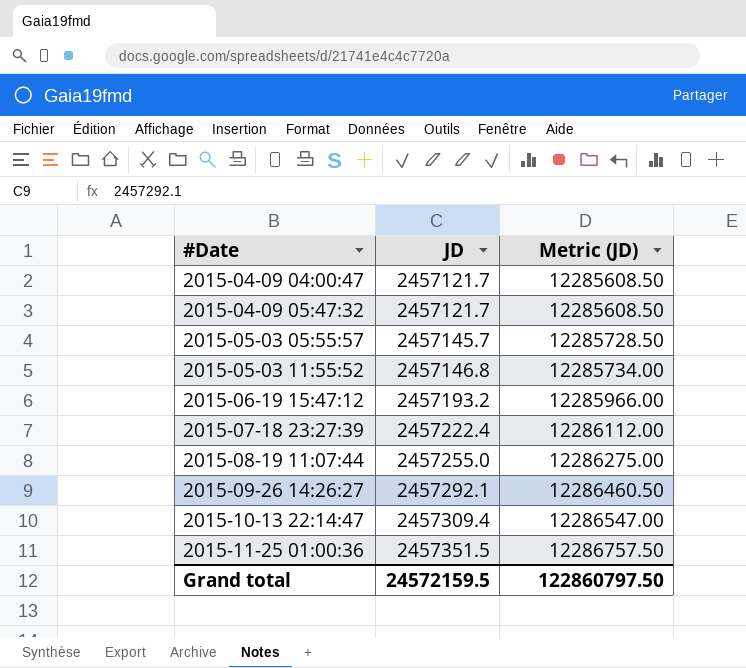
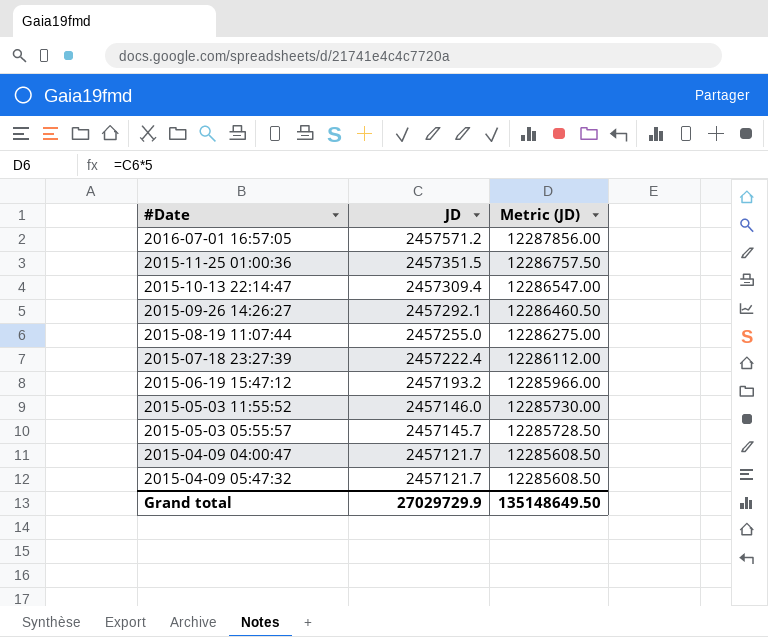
row order: #Date ascending -> JD descending
row 2016-07-01 16:57:05: none -> 2457571.2 | 12287856.00
2015-05-03 11:55:52 | JD: 2457146.8 -> 2457146.0
2015-05-03 11:55:52 | Metric (JD): 12285734.00 -> 12285730.00
Grand total | JD: 24572159.5 -> 27029729.9
Grand total | Metric (JD): 122860797.50 -> 135148649.50

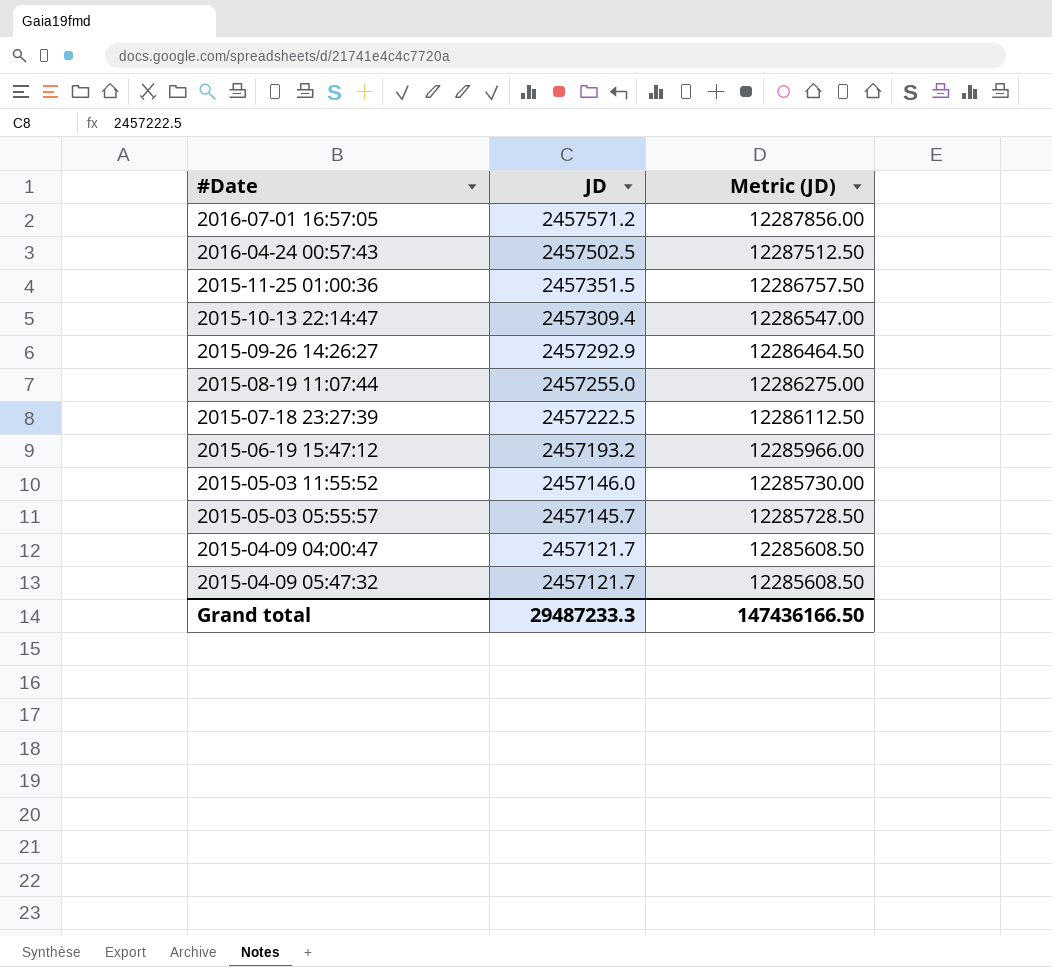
row 2016-04-24 00:57:43: none -> 2457502.5 | 12287512.50
2015-09-26 14:26:27 | JD: 2457292.1 -> 2457292.9
2015-09-26 14:26:27 | Metric (JD): 12286460.50 -> 12286464.50
2015-07-18 23:27:39 | JD: 2457222.4 -> 2457222.5
2015-07-18 23:27:39 | Metric (JD): 12286112.00 -> 12286112.50
Grand total | JD: 27029729.9 -> 29487233.3
Grand total | Metric (JD): 135148649.50 -> 147436166.50

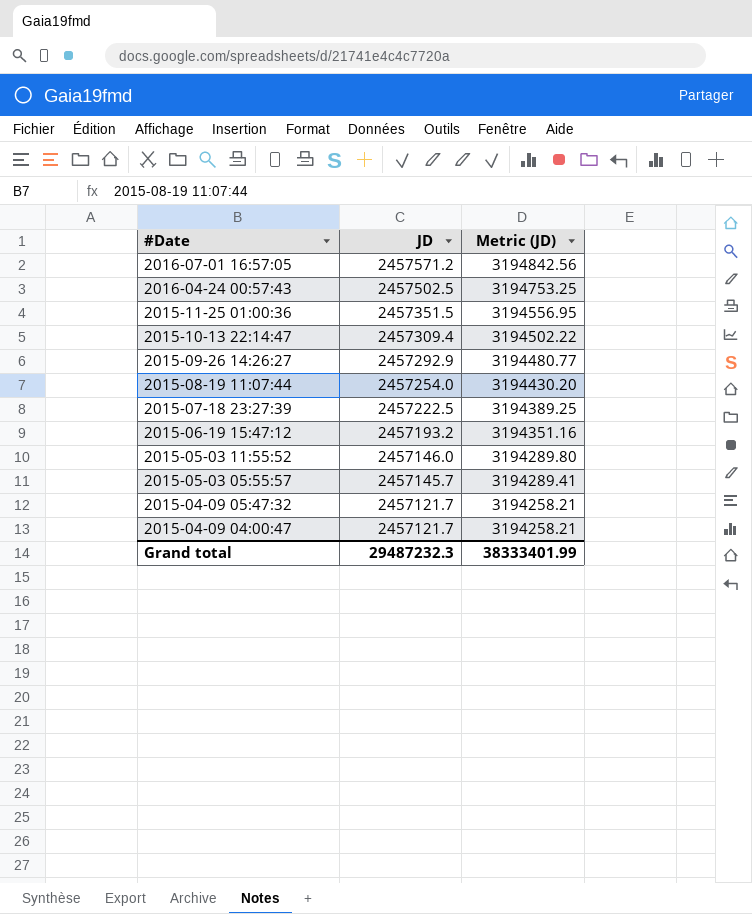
row order: JD descending -> #Date descending
column Metric (JD) | formula: [JD] * 5 -> [JD] * 1.3
2015-08-19 11:07:44 | JD: 2457255.0 -> 2457254.0
Grand total | JD: 29487233.3 -> 29487232.3
Grand total | Metric (JD): 147436166.50 -> 38333401.99

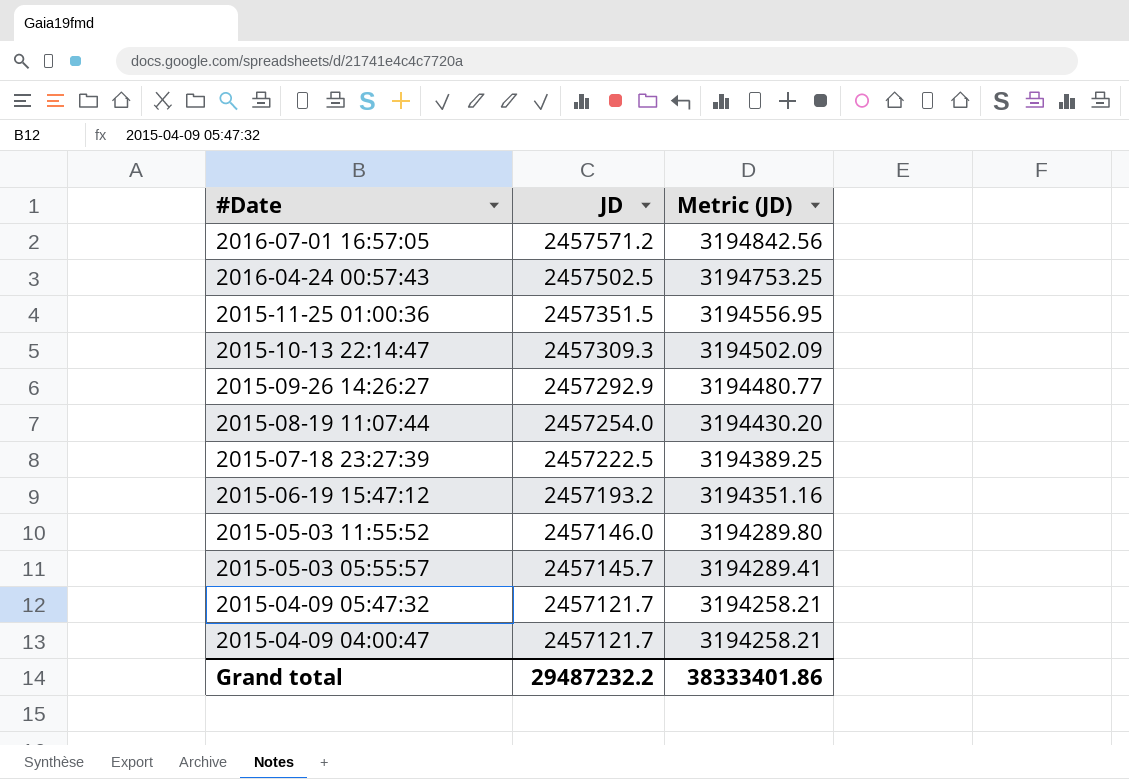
2015-10-13 22:14:47 | JD: 2457309.4 -> 2457309.3
2015-10-13 22:14:47 | Metric (JD): 3194502.22 -> 3194502.09
Grand total | JD: 29487232.3 -> 29487232.2
Grand total | Metric (JD): 38333401.99 -> 38333401.86

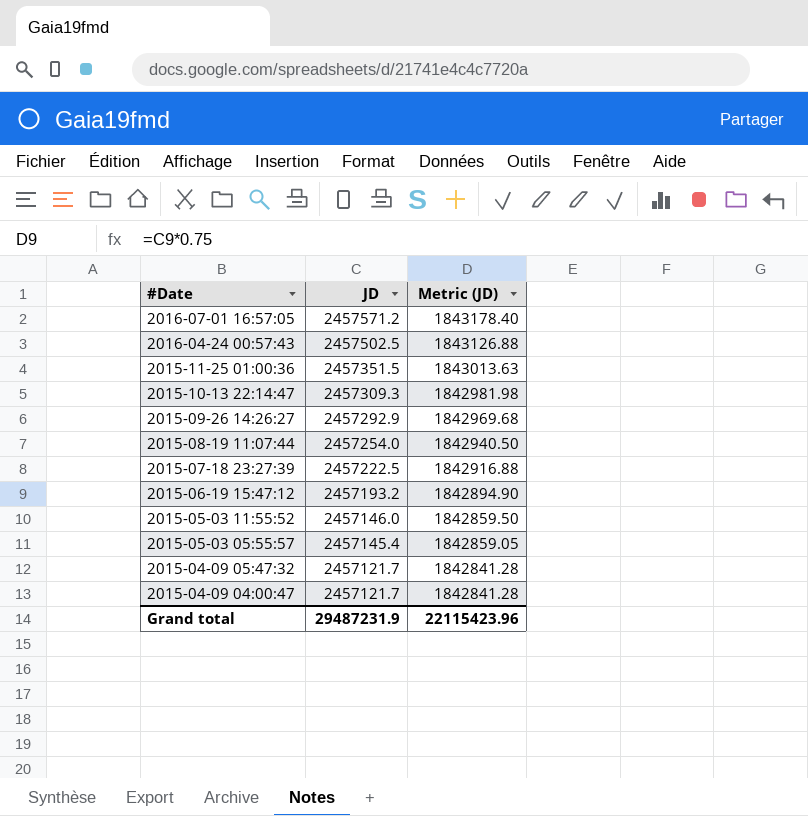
column Metric (JD) | formula: [JD] * 1.3 -> [JD] * 0.75
2015-05-03 05:55:57 | JD: 2457145.7 -> 2457145.4
Grand total | JD: 29487232.2 -> 29487231.9
Grand total | Metric (JD): 38333401.86 -> 22115423.96

